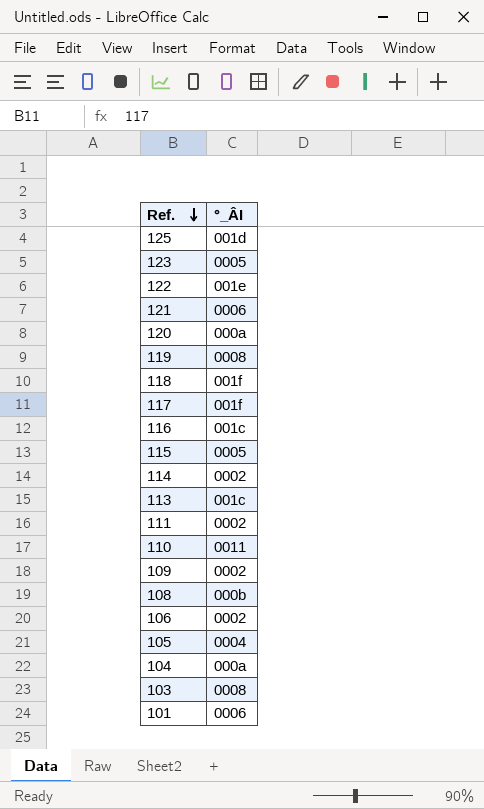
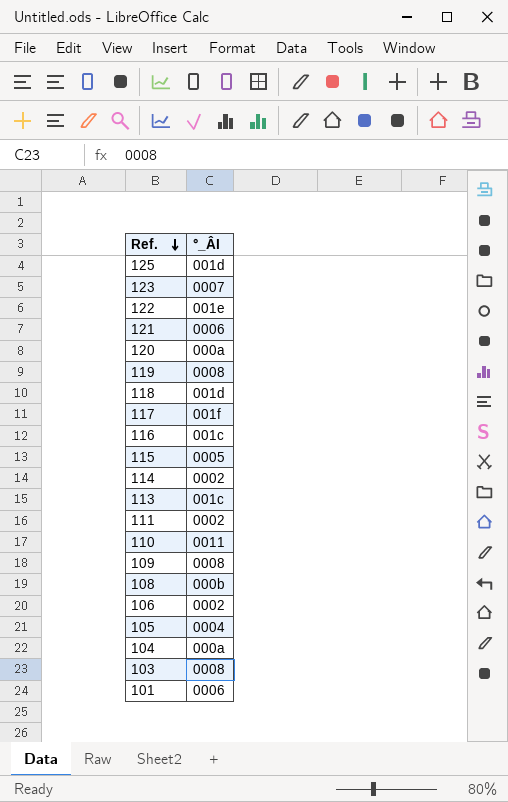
123 | °_ÂI: 0005 -> 0007
118 | °_ÂI: 001f -> 001d
109 | °_ÂI: 0002 -> 0008

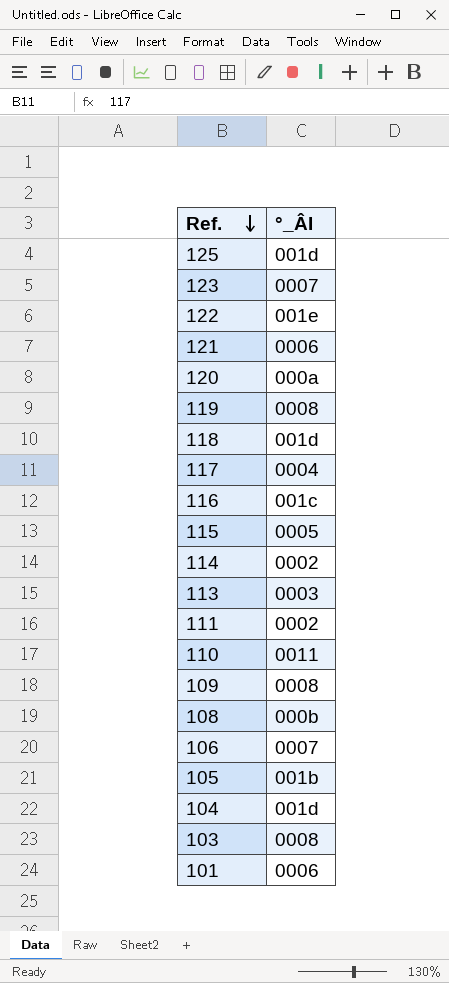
117 | °_ÂI: 001f -> 0004
113 | °_ÂI: 001c -> 0003
106 | °_ÂI: 0002 -> 0007
105 | °_ÂI: 0004 -> 001b
104 | °_ÂI: 000a -> 001d

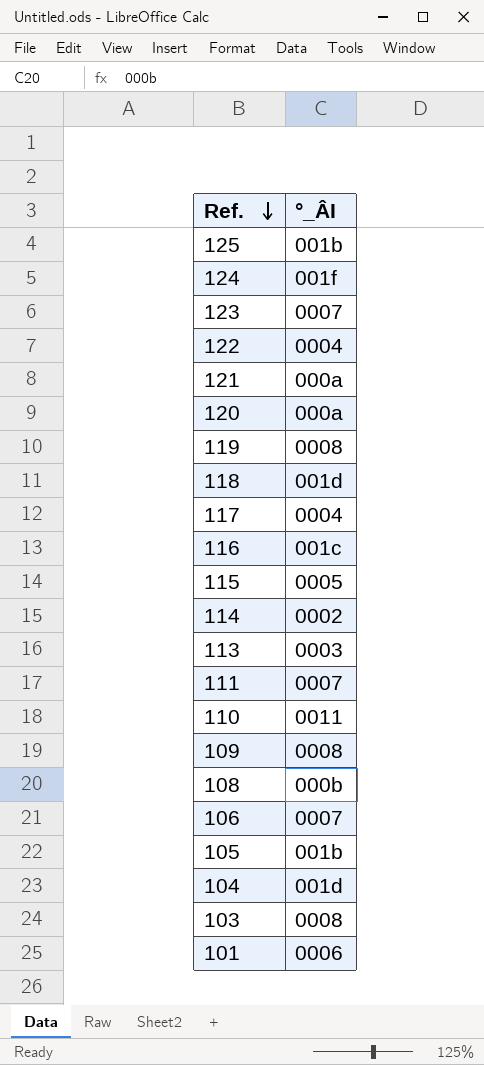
125 | °_ÂI: 001d -> 001b
row 124: none -> 001f
122 | °_ÂI: 001e -> 0004
121 | °_ÂI: 0006 -> 000a
111 | °_ÂI: 0002 -> 0007

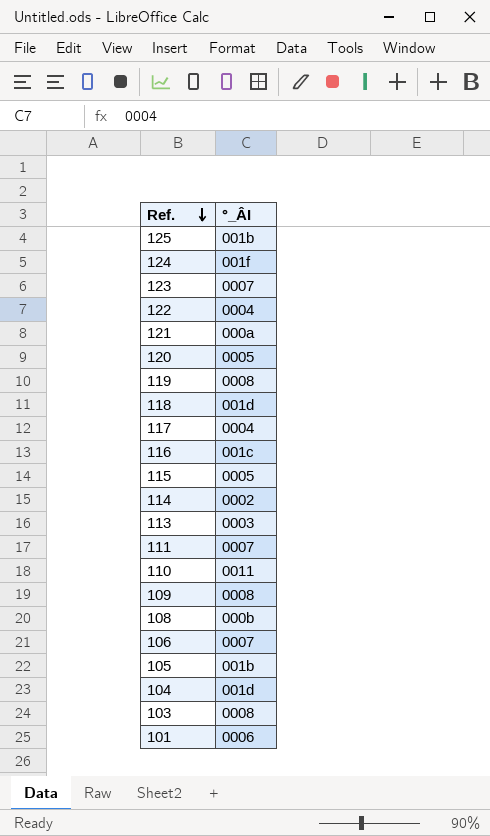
120 | °_ÂI: 000a -> 0005

